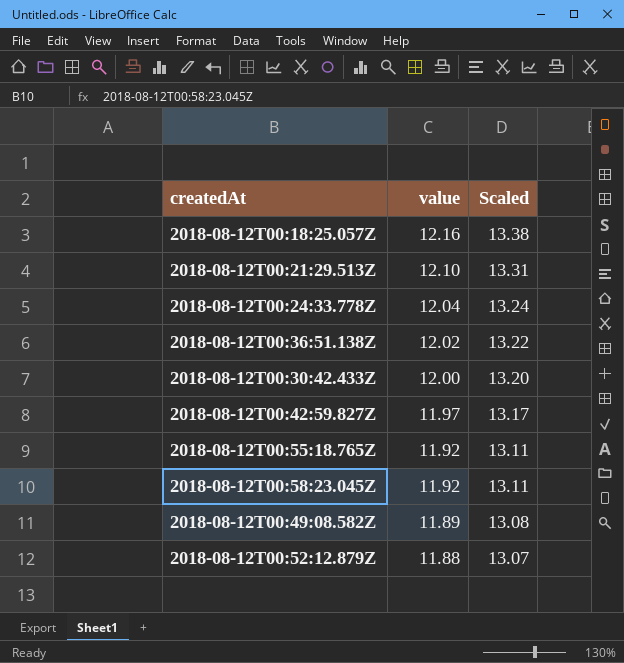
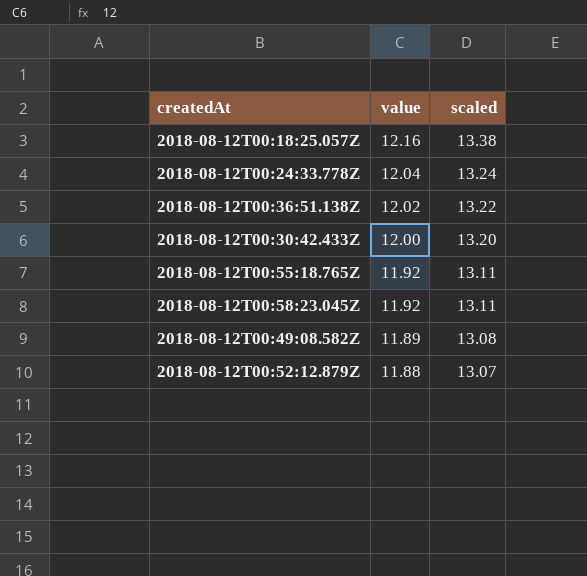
column name: Scaled -> scaled
row 2018-08-12T00:21:29.513Z: 12.10 | 13.31 -> none
row 2018-08-12T00:42:59.827Z: 11.97 | 13.17 -> none

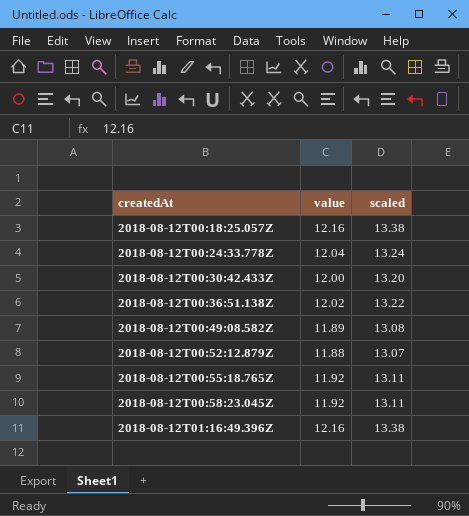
row order: value descending -> createdAt ascending
row 2018-08-12T01:16:49.396Z: none -> 12.16 | 13.38

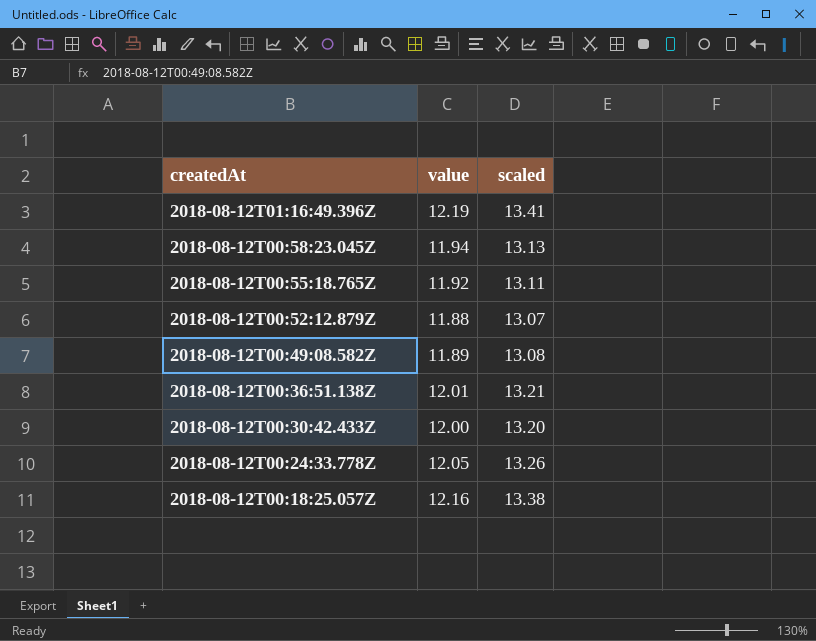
row order: createdAt ascending -> createdAt descending
2018-08-12T01:16:49.396Z | value: 12.16 -> 12.19
2018-08-12T01:16:49.396Z | scaled: 13.38 -> 13.41
2018-08-12T00:58:23.045Z | value: 11.92 -> 11.94
2018-08-12T00:58:23.045Z | scaled: 13.11 -> 13.13
2018-08-12T00:36:51.138Z | value: 12.02 -> 12.01
2018-08-12T00:36:51.138Z | scaled: 13.22 -> 13.21
2018-08-12T00:24:33.778Z | value: 12.04 -> 12.05
2018-08-12T00:24:33.778Z | scaled: 13.24 -> 13.26

